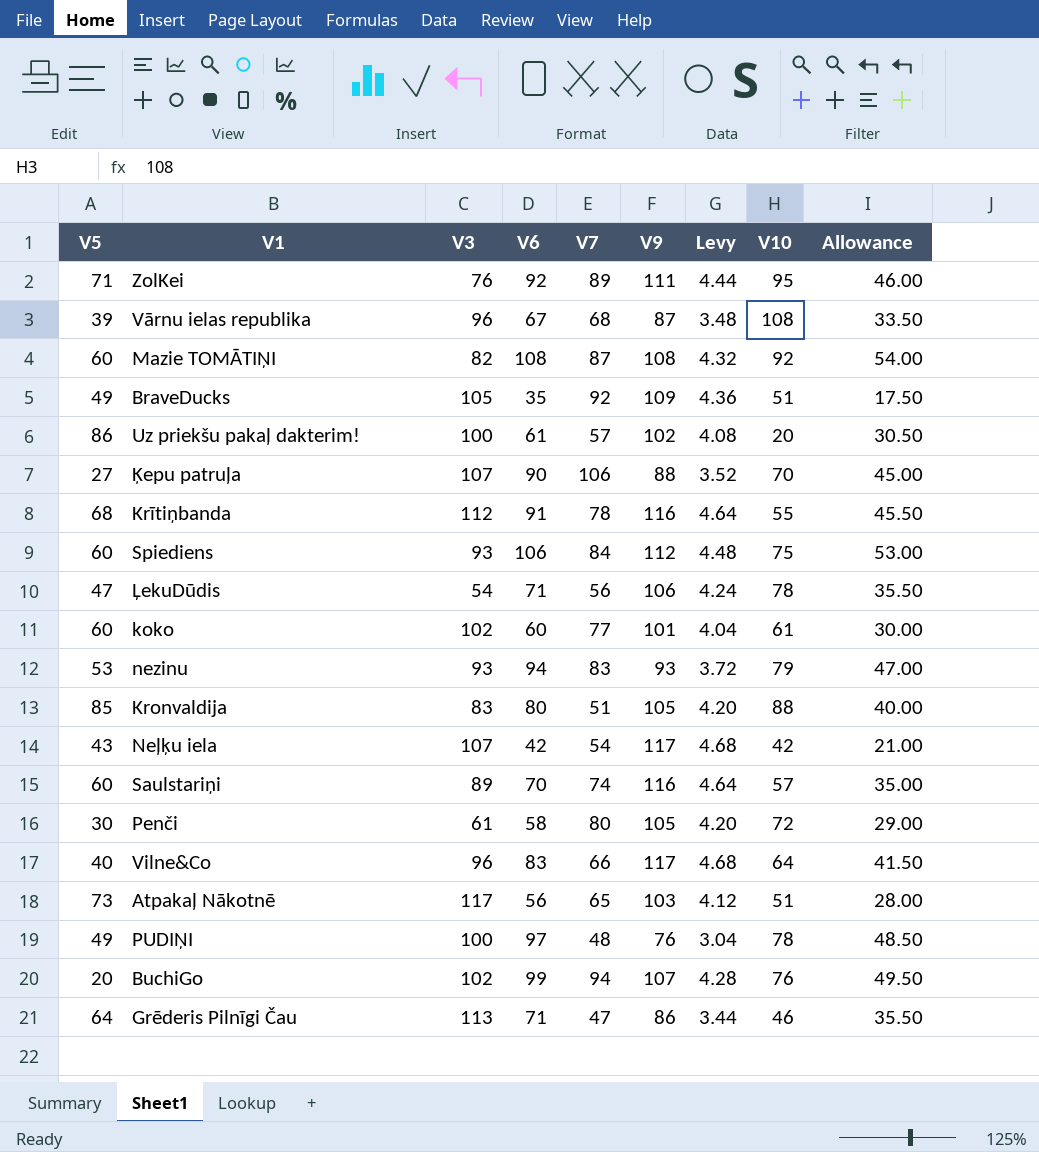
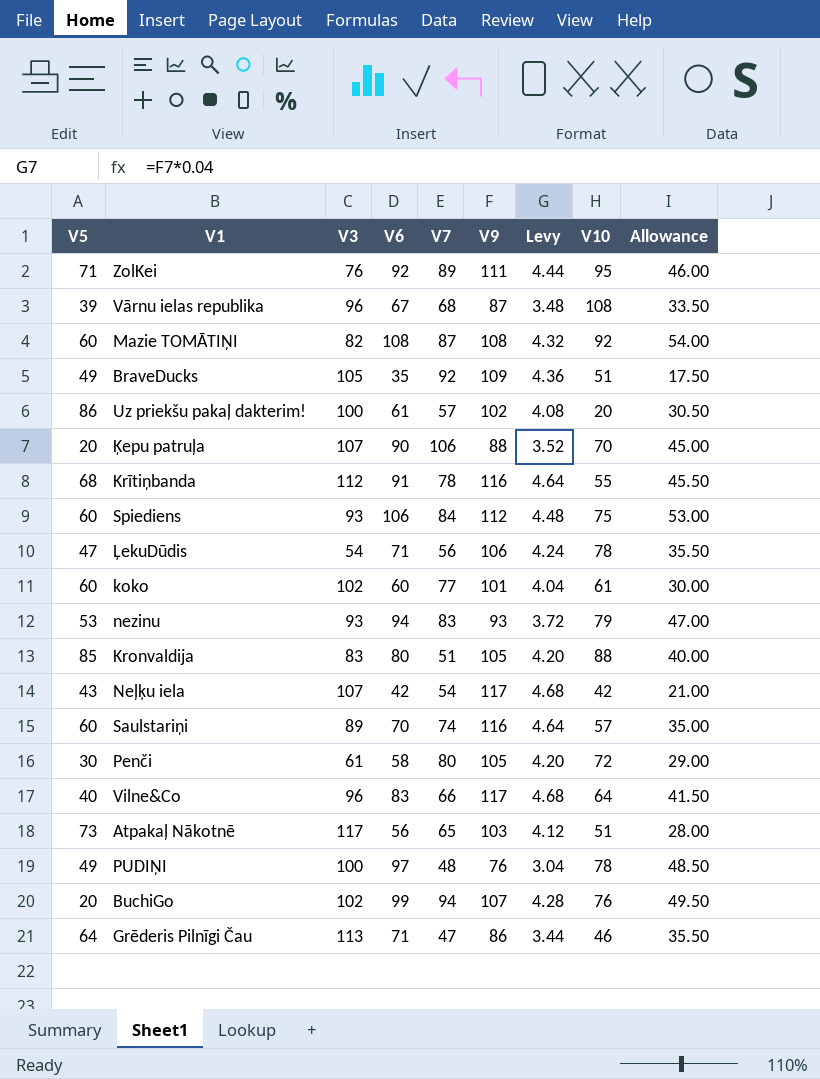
Ķepu patruļa | V5: 27 -> 20

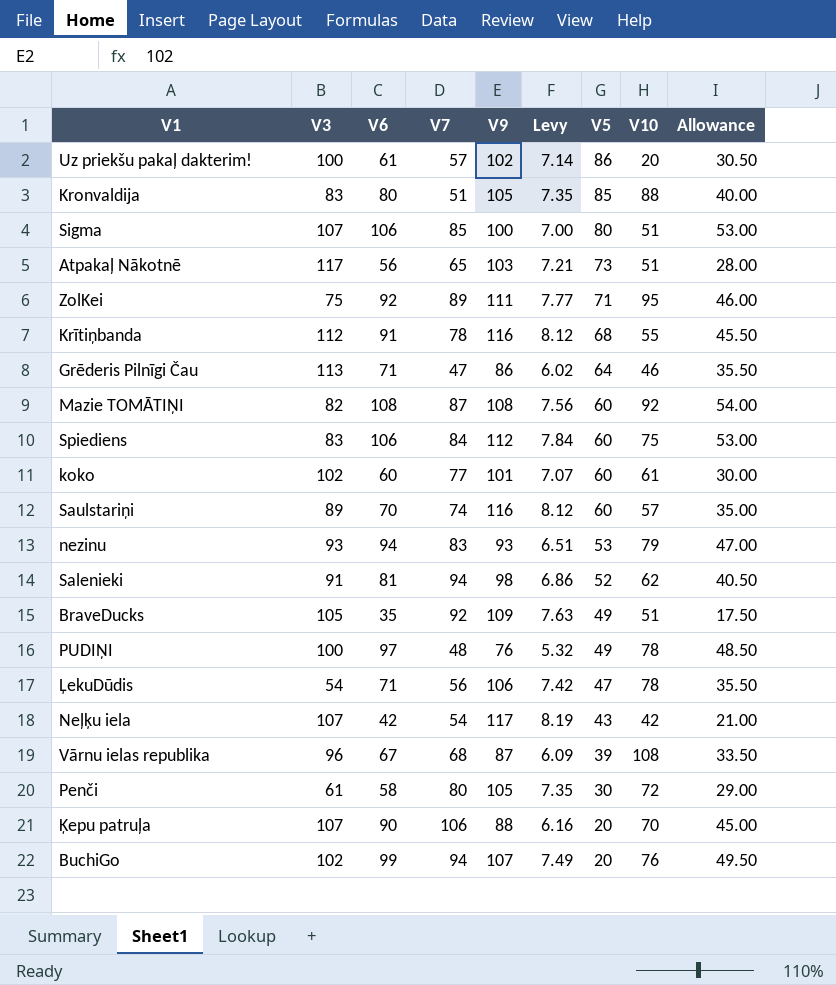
row order: none -> V5 descending
column Levy | formula: [V9] * 0.04 -> [V9] * 0.07
column V5 | position: 1 -> 7
row Vilne&Co: 40 | 96 | 83 | 66 | 117 | 4.68 | 64 | 41.50 -> none
row Sigma: none -> 107 | 106 | 85 | 100 | 7.00 | 80 | 51 | 53.00
ZolKei | V3: 76 -> 75
Spiediens | V3: 93 -> 83
row Salenieki: none -> 91 | 81 | 94 | 98 | 6.86 | 52 | 62 | 40.50

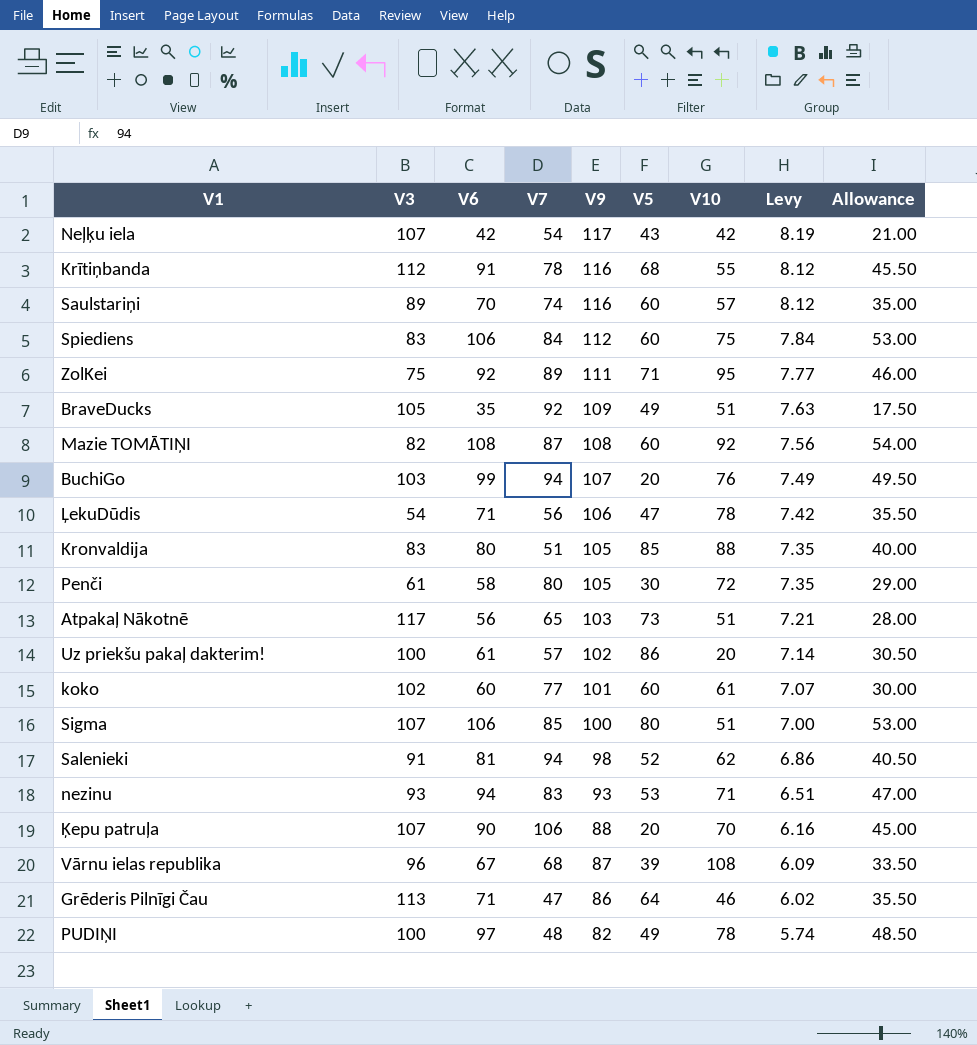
row order: V5 descending -> V9 descending
column Levy | position: 6 -> 8
BuchiGo | V3: 102 -> 103
nezinu | V10: 79 -> 71
PUDIŅI | V9: 76 -> 82
PUDIŅI | Levy: 5.32 -> 5.74

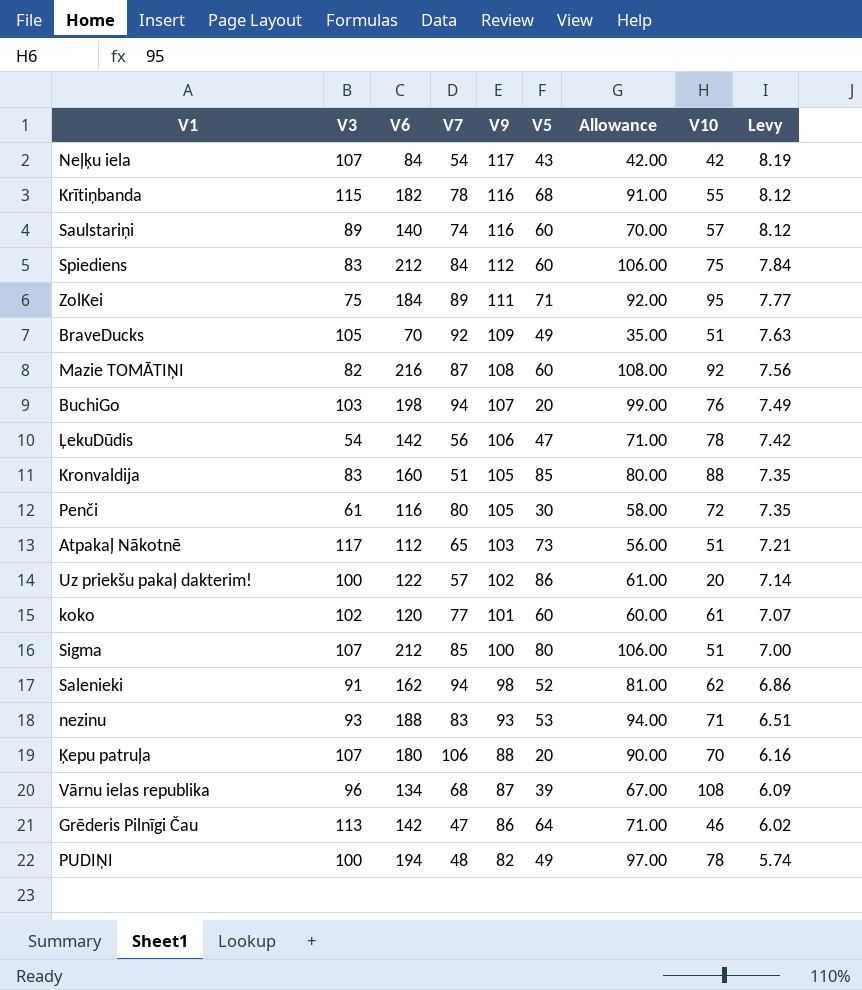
column Allowance | position: 9 -> 7
Neļķu iela | V6: 42 -> 84
Neļķu iela | Allowance: 21.00 -> 42.00
Krītiņbanda | V3: 112 -> 115
Krītiņbanda | V6: 91 -> 182
Krītiņbanda | Allowance: 45.50 -> 91.00
Saulstariņi | V6: 70 -> 140
Saulstariņi | Allowance: 35.00 -> 70.00
Spiediens | V6: 106 -> 212
Spiediens | Allowance: 53.00 -> 106.00
ZolKei | V6: 92 -> 184
ZolKei | Allowance: 46.00 -> 92.00
BraveDucks | V6: 35 -> 70
BraveDucks | Allowance: 17.50 -> 35.00
Mazie TOMĀTIŅI | V6: 108 -> 216
Mazie TOMĀTIŅI | Allowance: 54.00 -> 108.00
BuchiGo | V6: 99 -> 198
BuchiGo | Allowance: 49.50 -> 99.00
ĻekuDūdis | V6: 71 -> 142
ĻekuDūdis | Allowance: 35.50 -> 71.00
Kronvaldija | V6: 80 -> 160
Kronvaldija | Allowance: 40.00 -> 80.00
Penči | V6: 58 -> 116
Penči | Allowance: 29.00 -> 58.00
Atpakaļ Nākotnē | V6: 56 -> 112
Atpakaļ Nākotnē | Allowance: 28.00 -> 56.00
Uz priekšu pakaļ dakterim! | V6: 61 -> 122
Uz priekšu pakaļ dakterim! | Allowance: 30.50 -> 61.00
koko | V6: 60 -> 120
koko | Allowance: 30.00 -> 60.00
Sigma | V6: 106 -> 212
Sigma | Allowance: 53.00 -> 106.00
Salenieki | V6: 81 -> 162
Salenieki | Allowance: 40.50 -> 81.00
nezinu | V6: 94 -> 188
nezinu | Allowance: 47.00 -> 94.00
Ķepu patruļa | V6: 90 -> 180
Ķepu patruļa | Allowance: 45.00 -> 90.00
Vārnu ielas republika | V6: 67 -> 134
Vārnu ielas republika | Allowance: 33.50 -> 67.00
Grēderis Pilnīgi Čau | V6: 71 -> 142
Grēderis Pilnīgi Čau | Allowance: 35.50 -> 71.00
PUDIŅI | V6: 97 -> 194
PUDIŅI | Allowance: 48.50 -> 97.00

